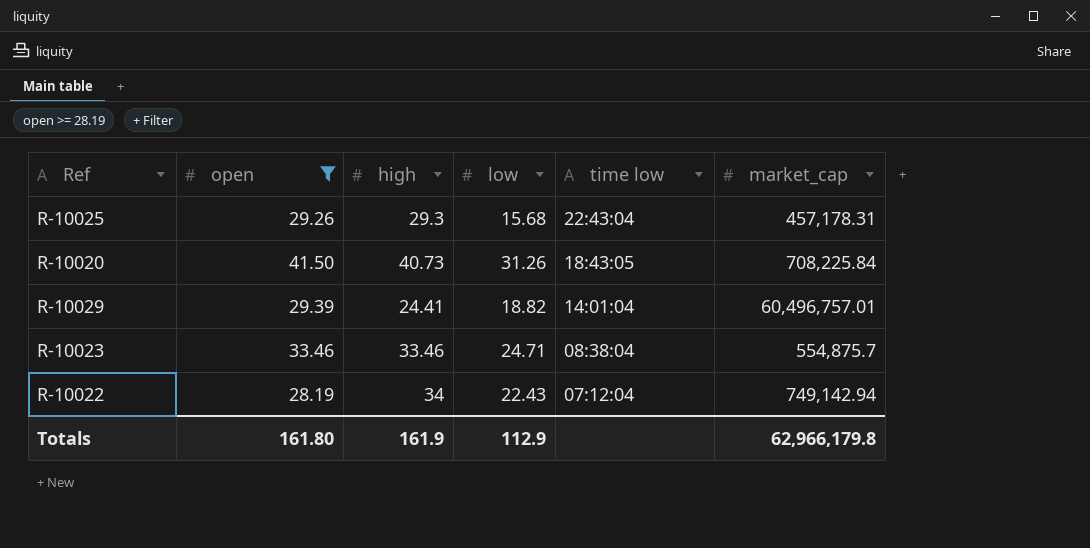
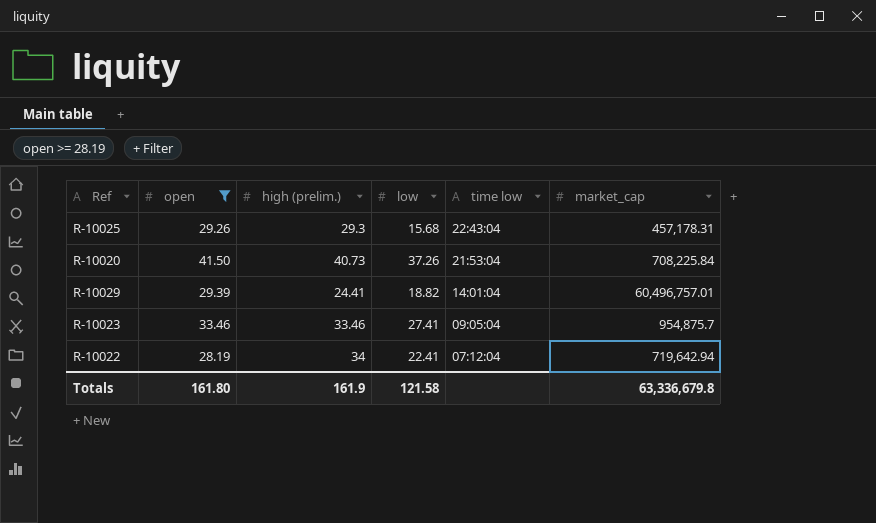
column name: high -> high (prelim.)
R-10020 | low: 31.26 -> 37.26
R-10020 | time low: 18:43:05 -> 21:53:04
R-10023 | low: 24.71 -> 27.41
R-10023 | time low: 08:38:04 -> 09:05:04
R-10023 | market_cap: 554,875.7 -> 954,875.7
R-10022 | low: 22.43 -> 22.41
R-10022 | market_cap: 749,142.94 -> 719,642.94
Totals | low: 112.9 -> 121.58
Totals | market_cap: 62,966,179.8 -> 63,336,679.8

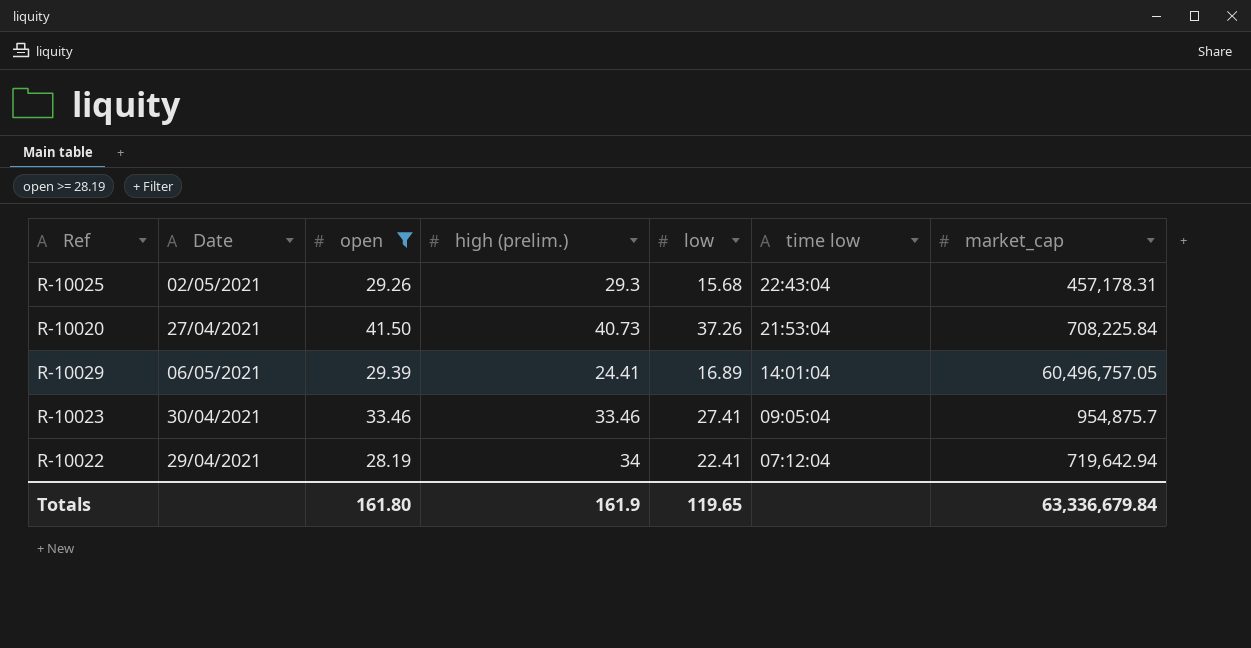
column Date | position: none -> 2
R-10029 | low: 18.82 -> 16.89
R-10029 | market_cap: 60,496,757.01 -> 60,496,757.05
Totals | low: 121.58 -> 119.65
Totals | market_cap: 63,336,679.8 -> 63,336,679.84

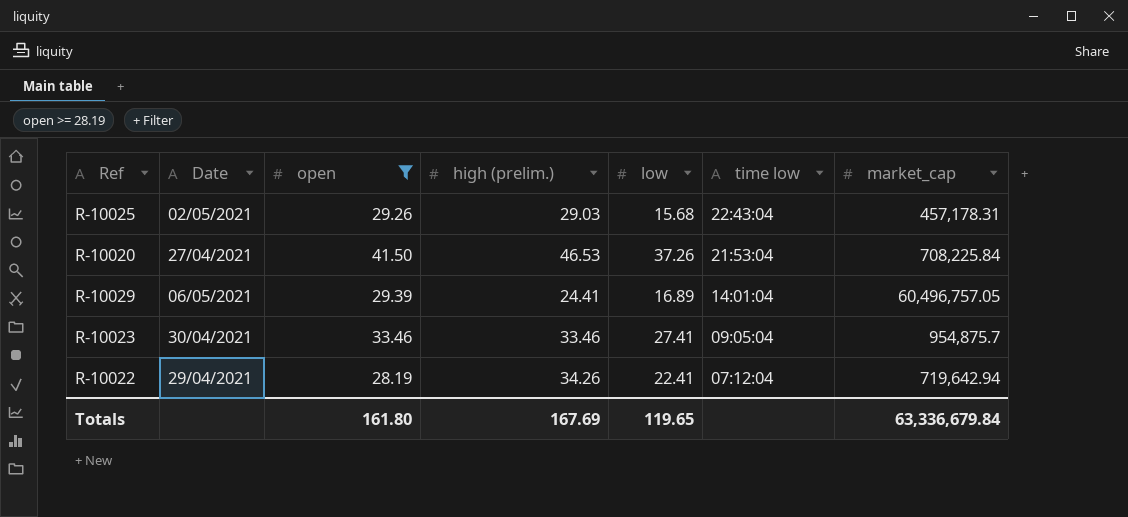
R-10025 | high (prelim.): 29.3 -> 29.03
R-10020 | high (prelim.): 40.73 -> 46.53
R-10022 | high (prelim.): 34 -> 34.26
Totals | high (prelim.): 161.9 -> 167.69

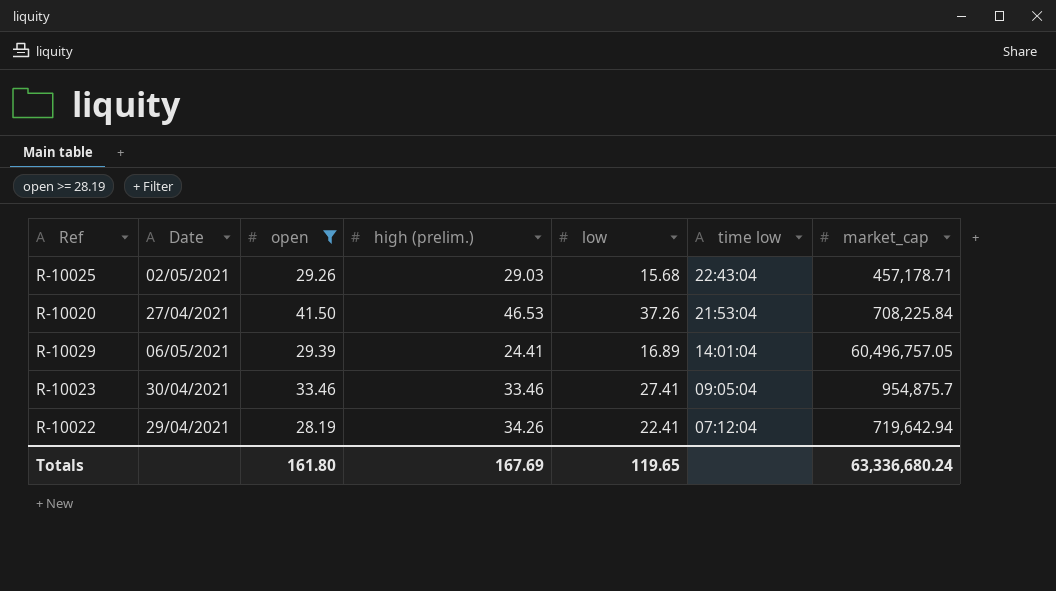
R-10025 | market_cap: 457,178.31 -> 457,178.71
Totals | market_cap: 63,336,679.84 -> 63,336,680.24

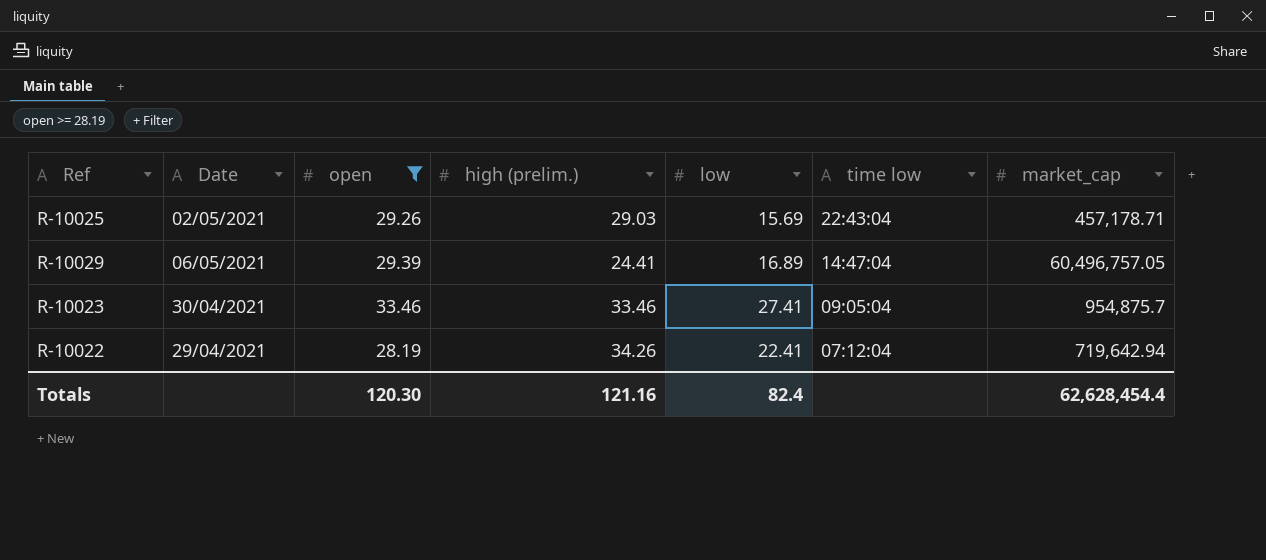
row R-10020: 27/04/2021 | 41.50 | 46.53 | 37.26 | 21:53:04 | 708,225.84 -> none
R-10025 | low: 15.68 -> 15.69
R-10029 | time low: 14:01:04 -> 14:47:04
Totals | open: 161.80 -> 120.30
Totals | high (prelim.): 167.69 -> 121.16
Totals | low: 119.65 -> 82.4
Totals | market_cap: 63,336,680.24 -> 62,628,454.4

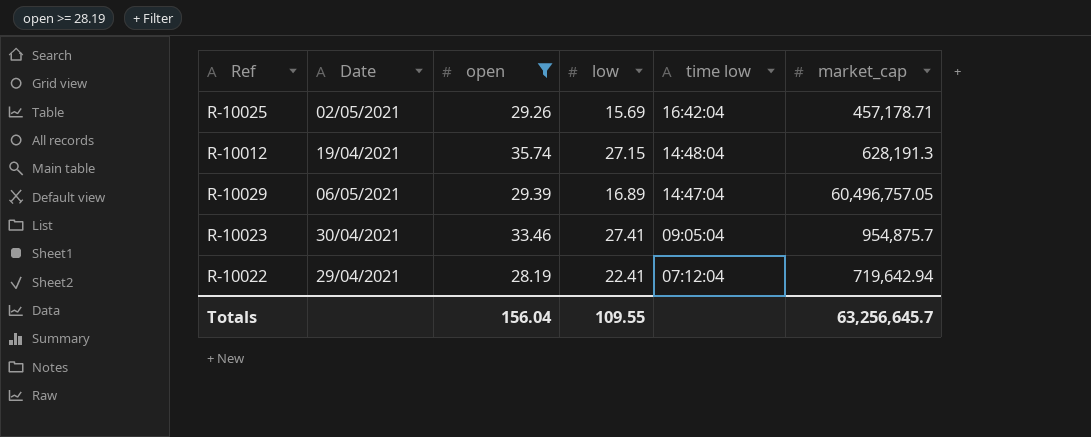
column high (prelim.) | position: 4 -> none
R-10025 | time low: 22:43:04 -> 16:42:04
row R-10012: none -> 19/04/2021 | 35.74 | 27.15 | 14:48:04 | 628,191.3
Totals | open: 120.30 -> 156.04
Totals | low: 82.4 -> 109.55
Totals | market_cap: 62,628,454.4 -> 63,256,645.7

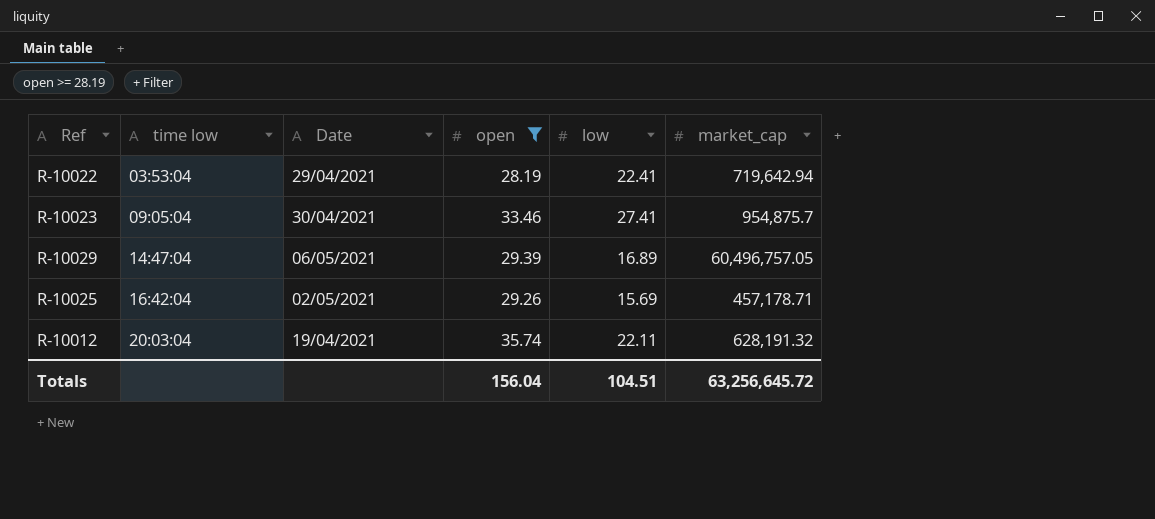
row order: time low descending -> time low ascending
column time low | position: 5 -> 2
R-10022 | time low: 07:12:04 -> 03:53:04
R-10012 | time low: 14:48:04 -> 20:03:04
R-10012 | low: 27.15 -> 22.11
R-10012 | market_cap: 628,191.3 -> 628,191.32
Totals | low: 109.55 -> 104.51
Totals | market_cap: 63,256,645.7 -> 63,256,645.72

